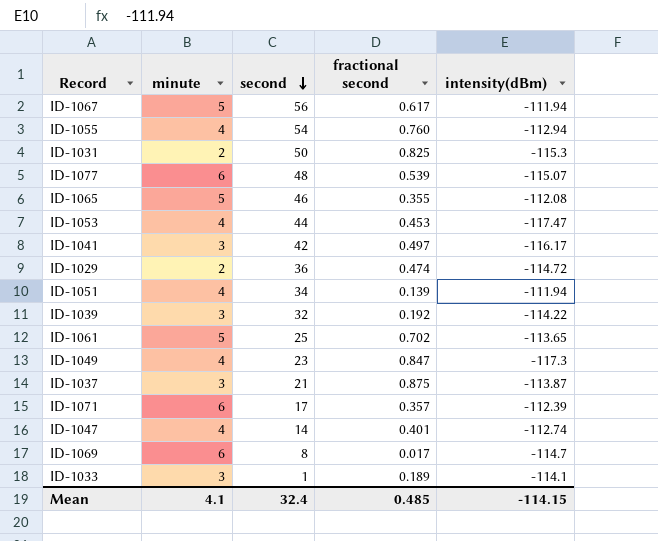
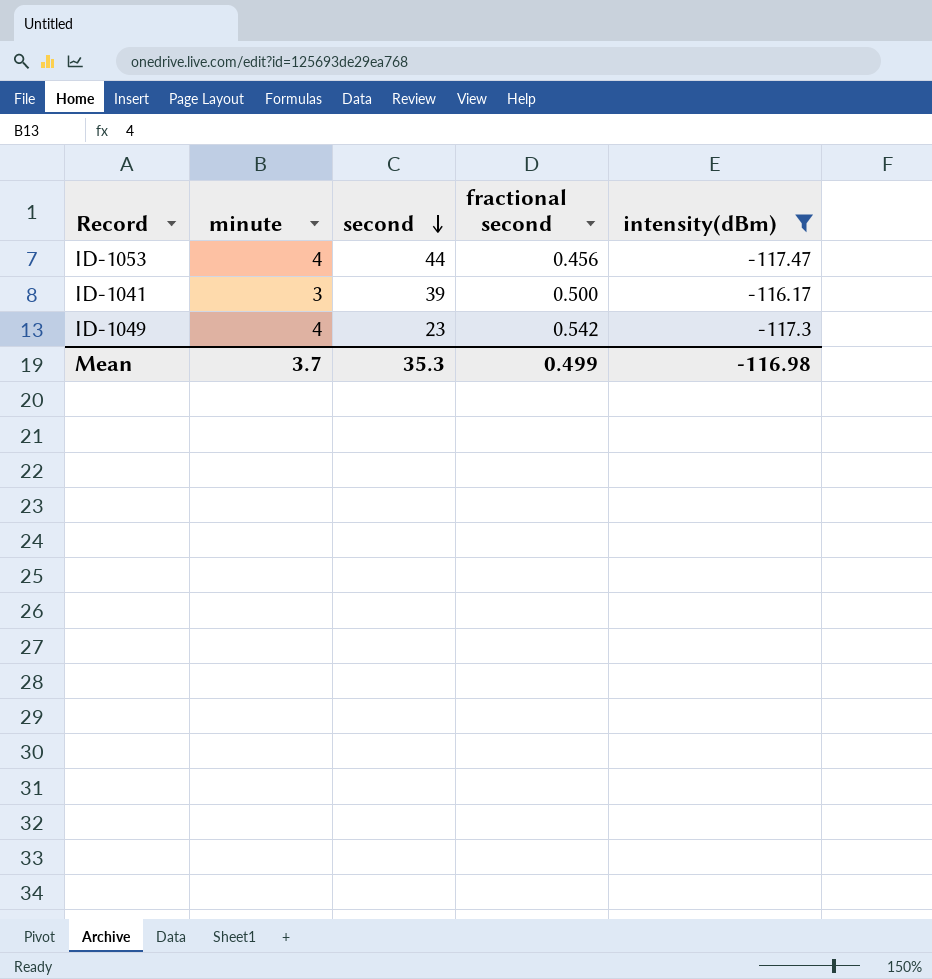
filter: none -> intensity(dBm) <= -116.17
ID-1053 | fractional second: 0.453 -> 0.456
ID-1041 | second: 42 -> 39
ID-1041 | fractional second: 0.497 -> 0.500
ID-1049 | fractional second: 0.847 -> 0.542
Mean | minute: 4.1 -> 3.7
Mean | second: 32.4 -> 35.3
Mean | fractional second: 0.485 -> 0.499
Mean | intensity(dBm): -114.15 -> -116.98

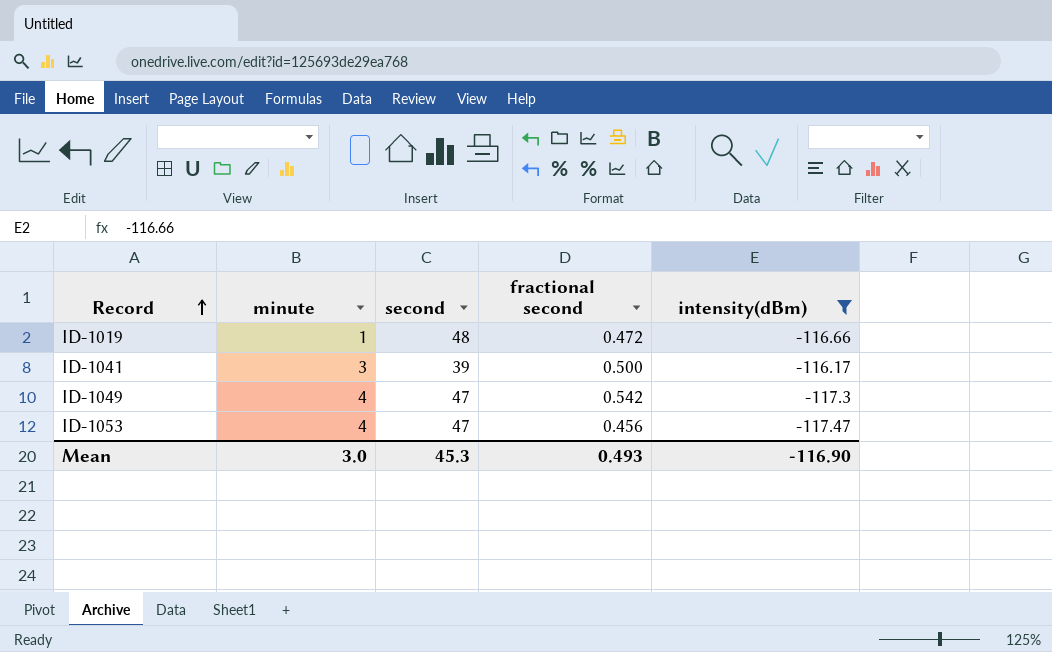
row order: second descending -> Record ascending
row ID-1019: none -> 1 | 48 | 0.472 | -116.66
ID-1049 | second: 23 -> 47
ID-1053 | second: 44 -> 47
Mean | minute: 3.7 -> 3.0
Mean | second: 35.3 -> 45.3
Mean | fractional second: 0.499 -> 0.493
Mean | intensity(dBm): -116.98 -> -116.90

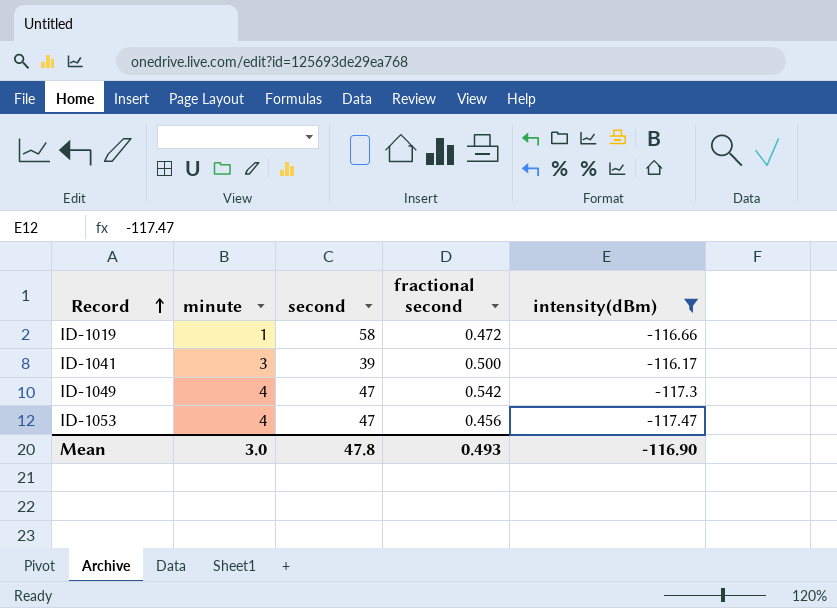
ID-1019 | second: 48 -> 58
Mean | second: 45.3 -> 47.8

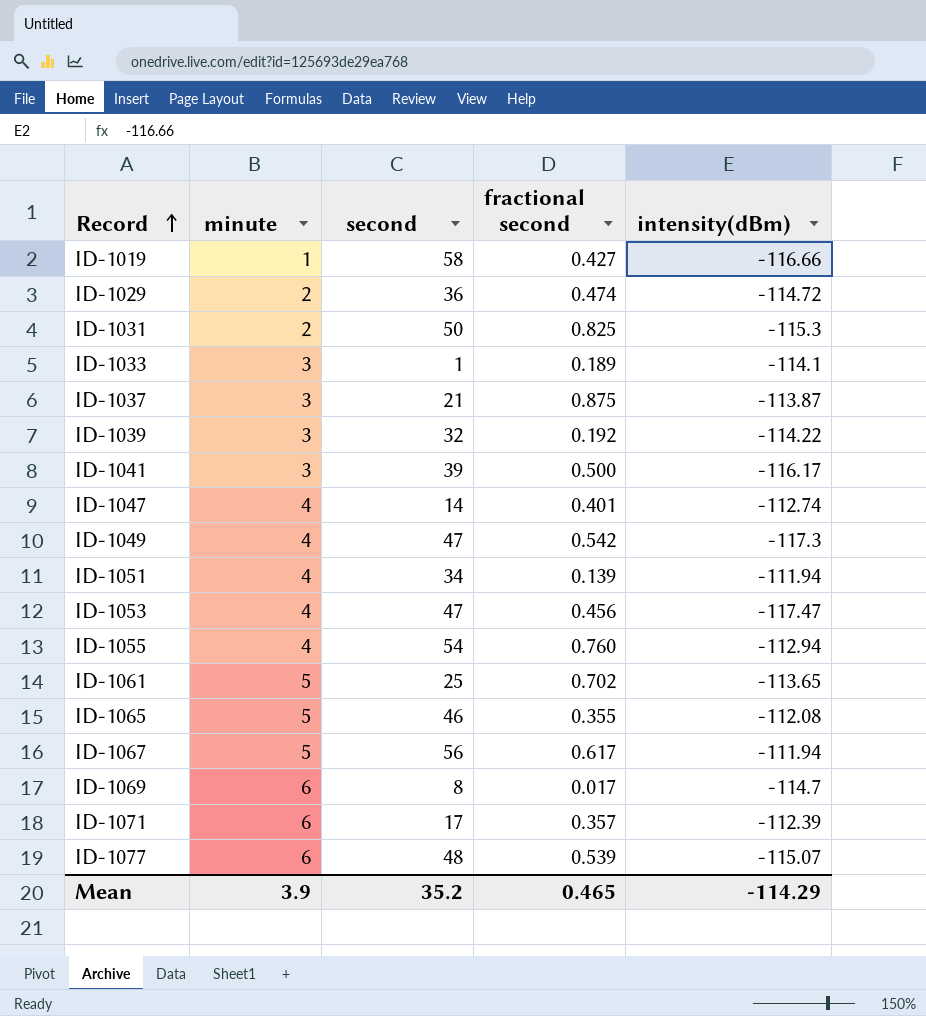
filter: intensity(dBm) <= -116.17 -> none
ID-1019 | fractional second: 0.472 -> 0.427
Mean | minute: 3.0 -> 3.9
Mean | second: 47.8 -> 35.2
Mean | fractional second: 0.493 -> 0.465
Mean | intensity(dBm): -116.90 -> -114.29

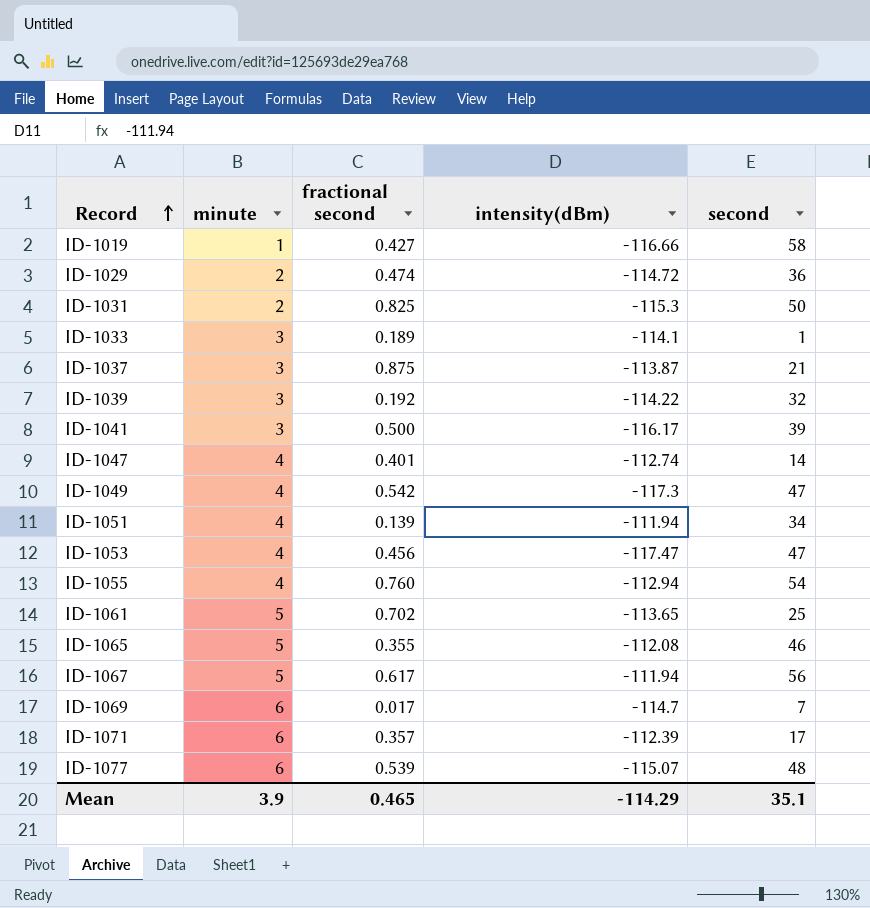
column second | position: 3 -> 5
ID-1069 | second: 8 -> 7
Mean | second: 35.2 -> 35.1

